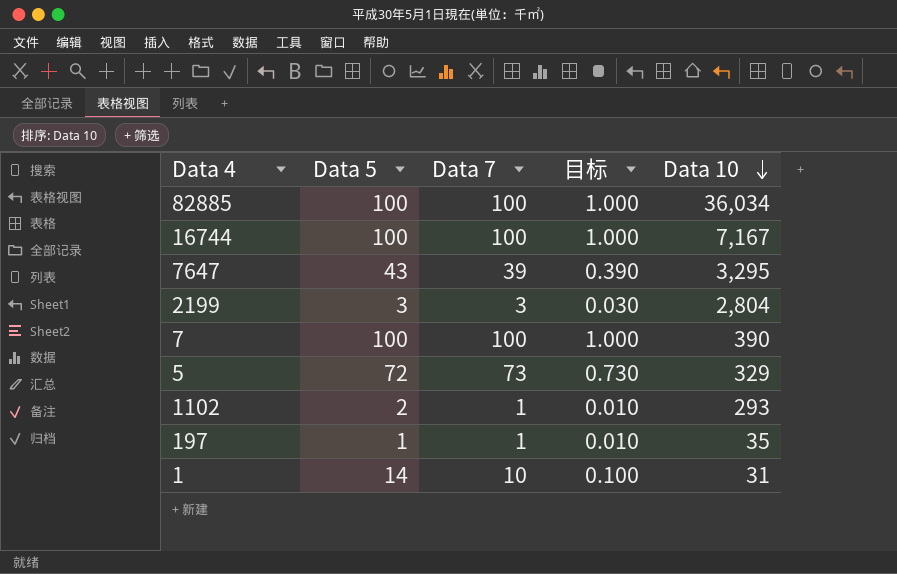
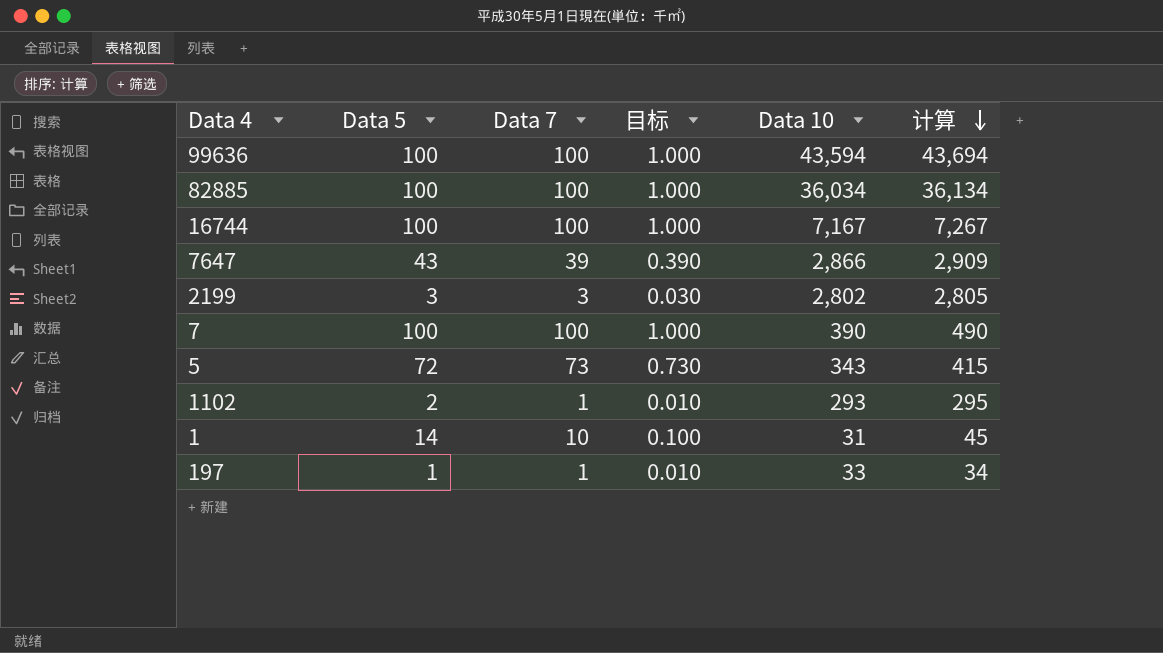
row order: Data 10 descending -> 计算 descending
column 计算 | formula: none -> [Data 5] + [Data 10]
row 99636: none -> 100 | 100 | 1.000 | 43,594 | 43,694
7647 | Data 10: 3,295 -> 2,866
2199 | Data 10: 2,804 -> 2,802
5 | Data 10: 329 -> 343
197 | Data 10: 35 -> 33

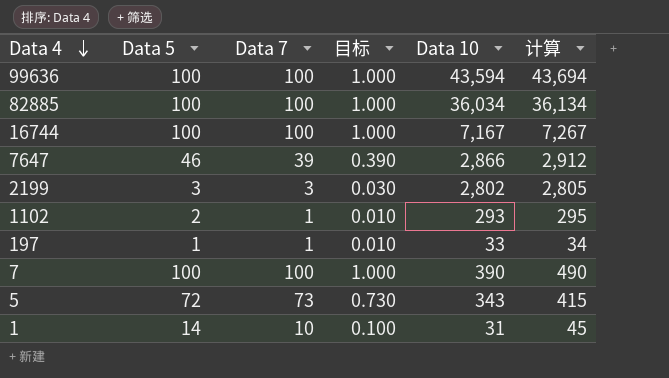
row order: 计算 descending -> Data 4 descending
7647 | Data 5: 43 -> 46
7647 | 计算: 2,909 -> 2,912

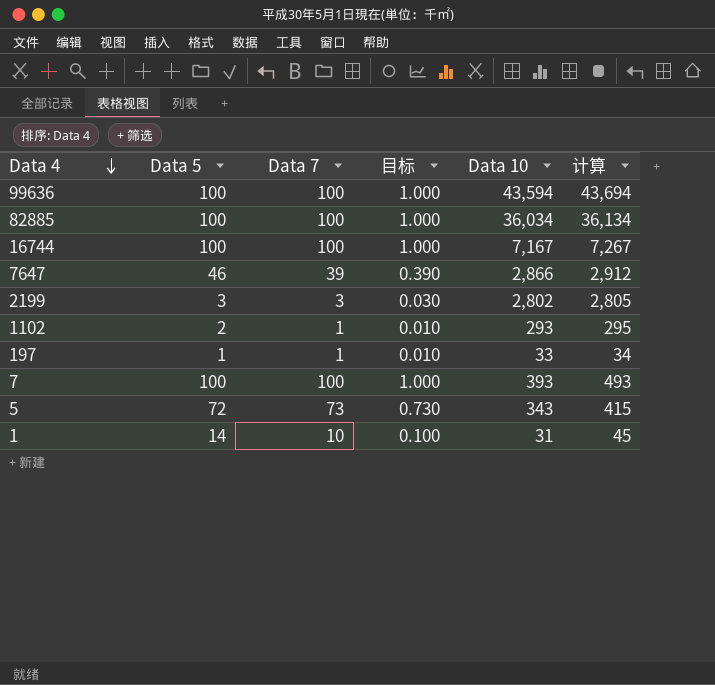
7 | Data 10: 390 -> 393
7 | 计算: 490 -> 493

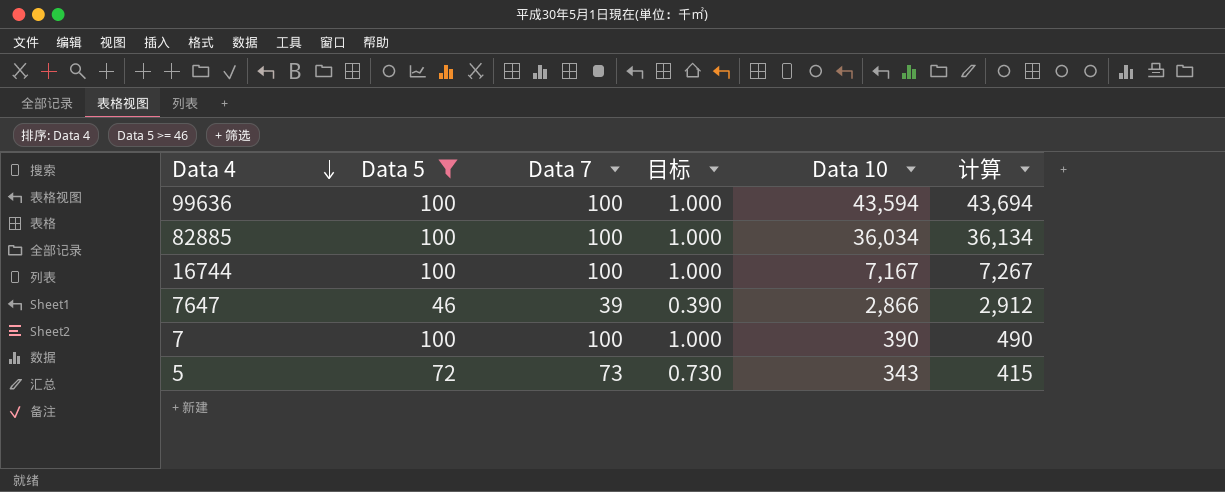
filter: none -> Data 5 >= 46
7 | Data 10: 393 -> 390
7 | 计算: 493 -> 490

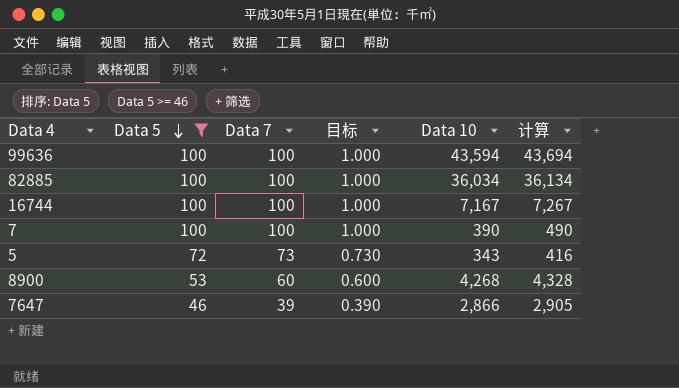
row order: Data 4 descending -> Data 5 descending
column 计算 | formula: [Data 5] + [Data 10] -> [Data 7] + [Data 10]
row 8900: none -> 53 | 60 | 0.600 | 4,268 | 4,328

